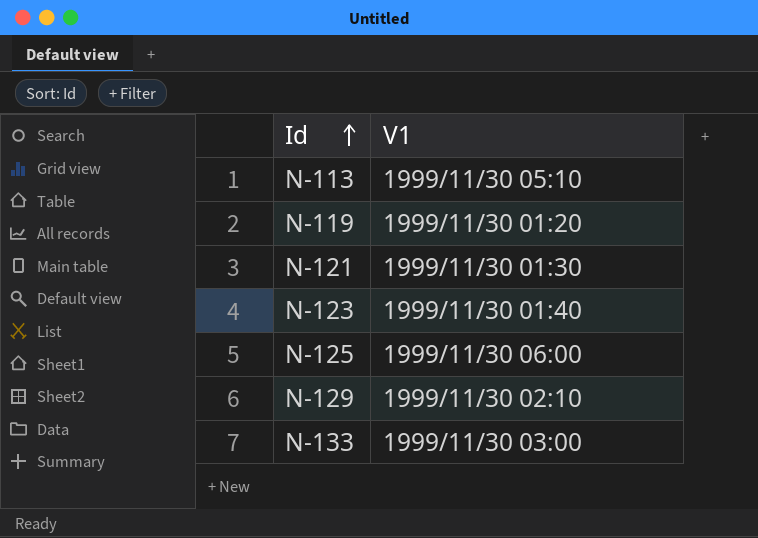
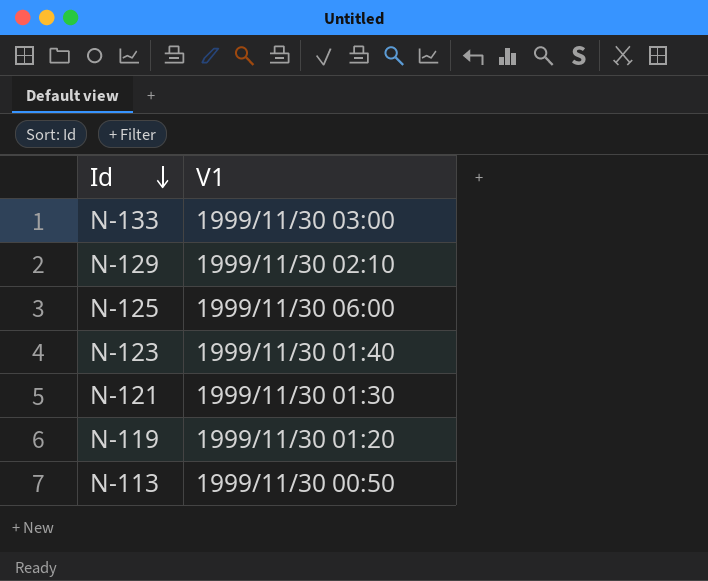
row order: Id ascending -> Id descending
N-113 | V1: 1999/11/30 05:10 -> 1999/11/30 00:50

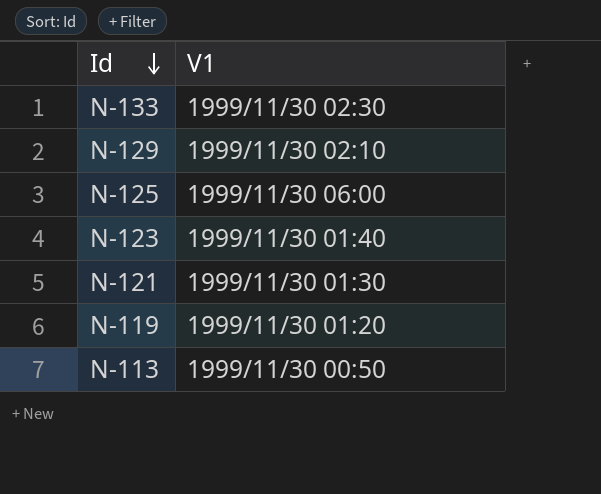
N-133 | V1: 1999/11/30 03:00 -> 1999/11/30 02:30

